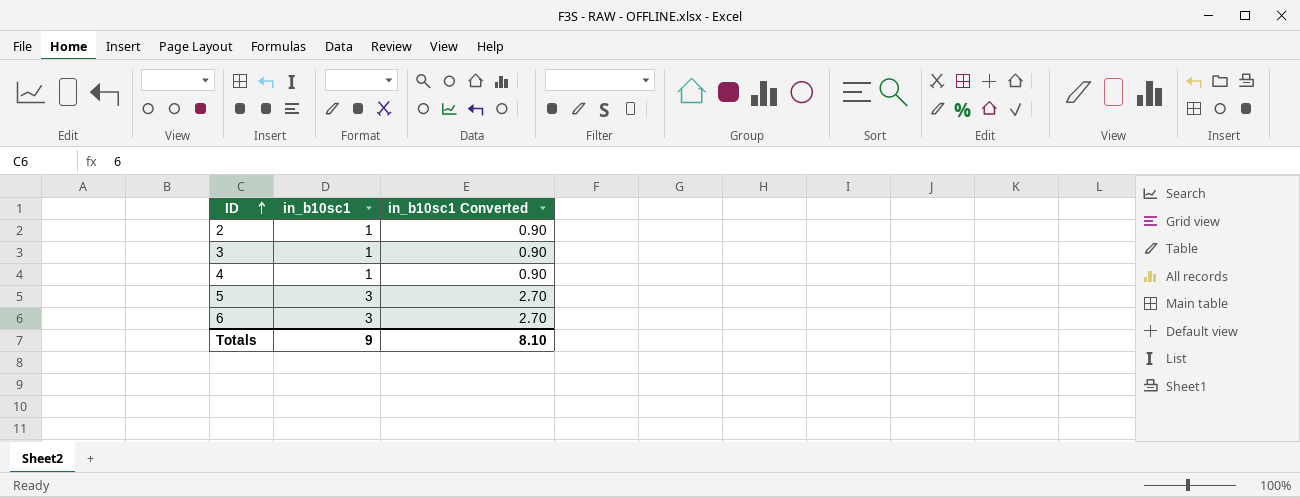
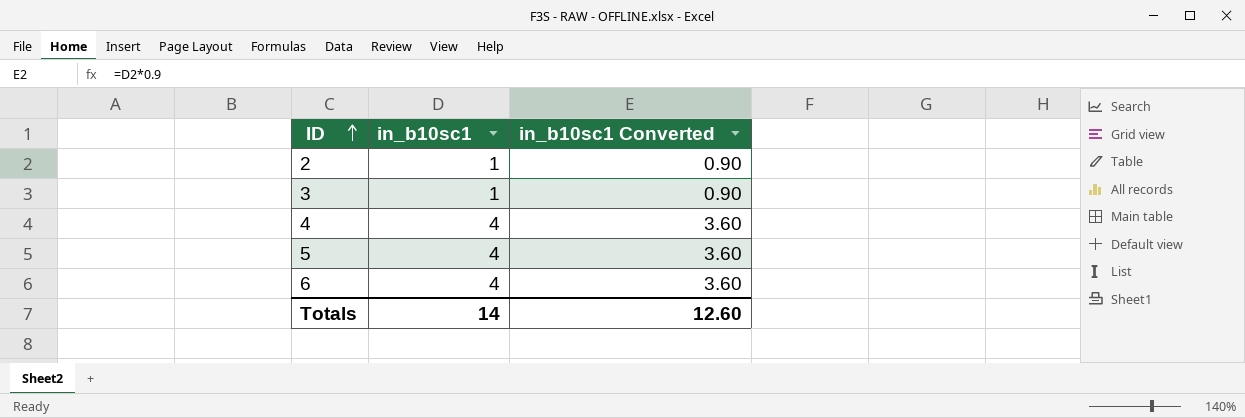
4 | in_b10sc1: 1 -> 4
4 | in_b10sc1 Converted: 0.90 -> 3.60
5 | in_b10sc1: 3 -> 4
5 | in_b10sc1 Converted: 2.70 -> 3.60
6 | in_b10sc1: 3 -> 4
6 | in_b10sc1 Converted: 2.70 -> 3.60
Totals | in_b10sc1: 9 -> 14
Totals | in_b10sc1 Converted: 8.10 -> 12.60

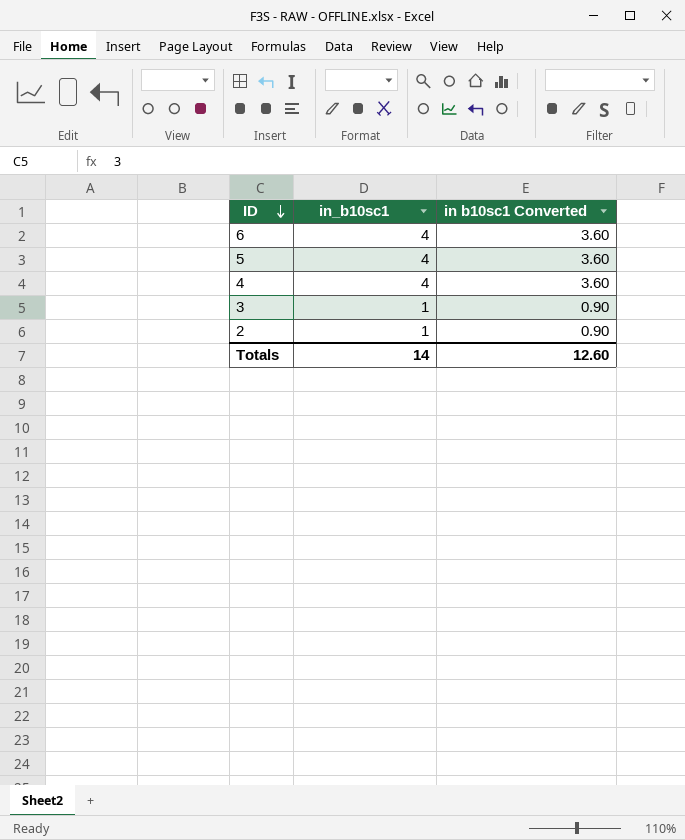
row order: ID ascending -> ID descending
column name: in_b10sc1 Converted -> in b10sc1 Converted

